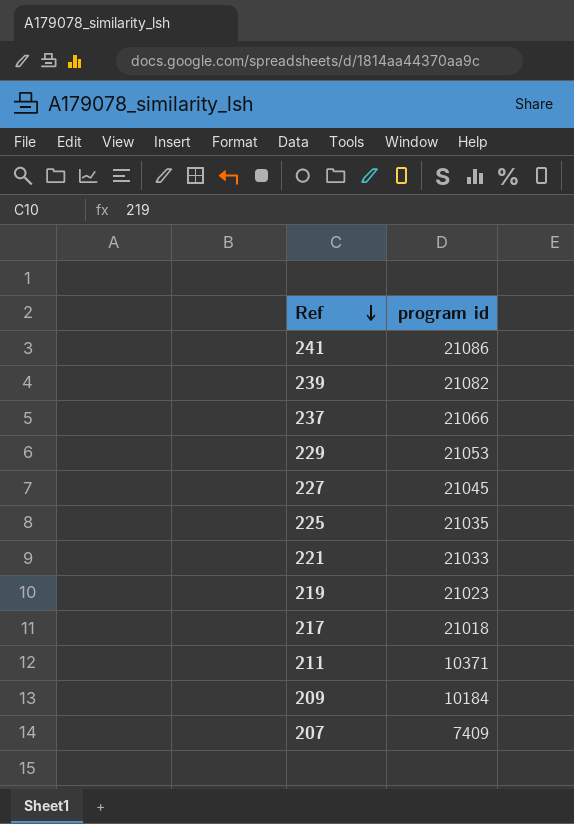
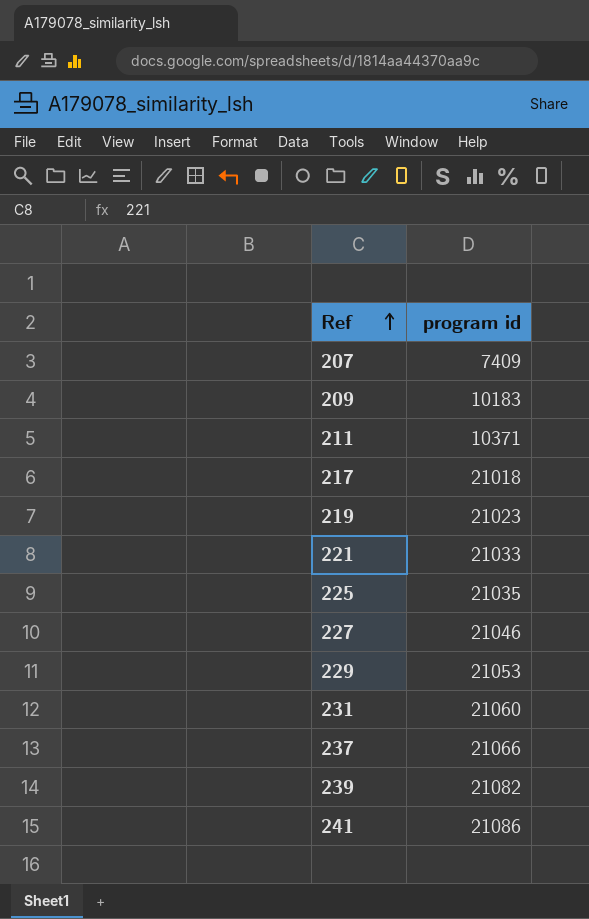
row order: Ref descending -> Ref ascending
209 | program id: 10184 -> 10183
227 | program id: 21045 -> 21046
row 231: none -> 21060

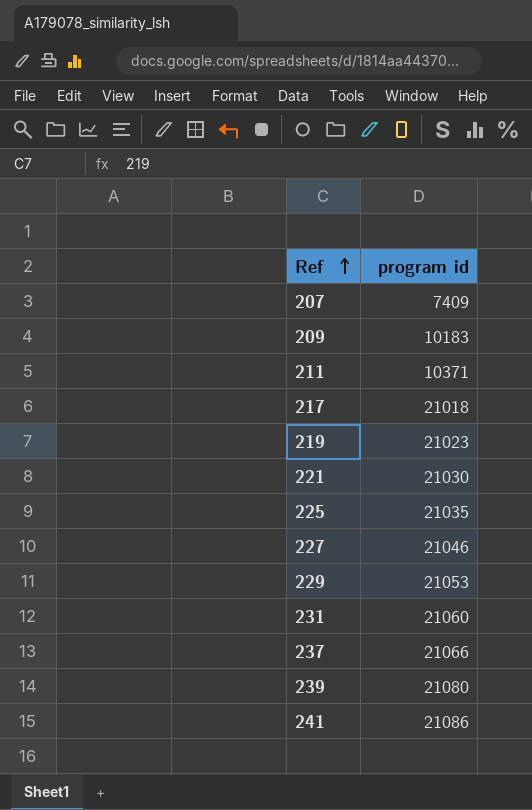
221 | program id: 21033 -> 21030
239 | program id: 21082 -> 21080

